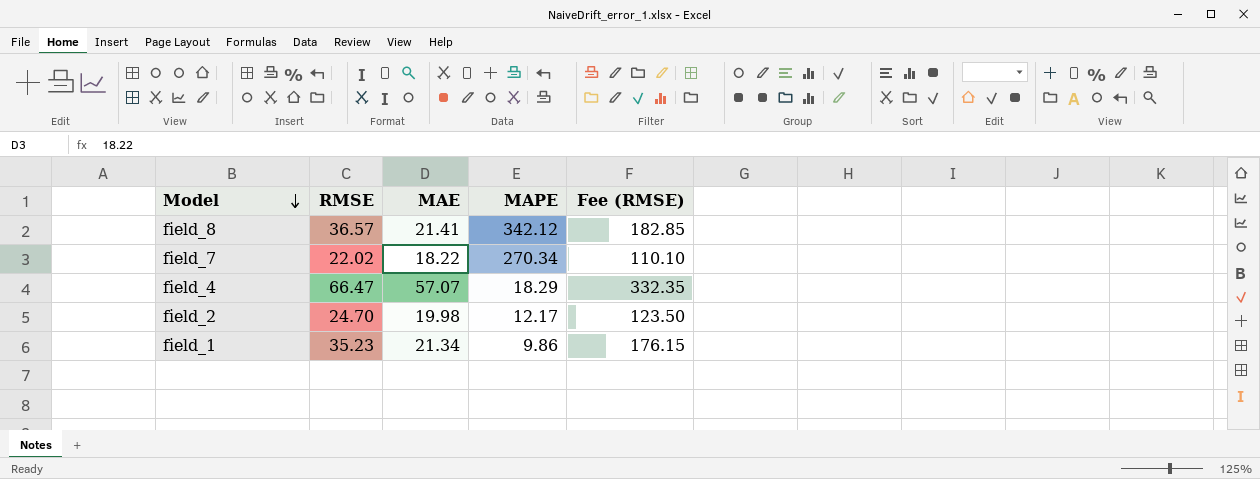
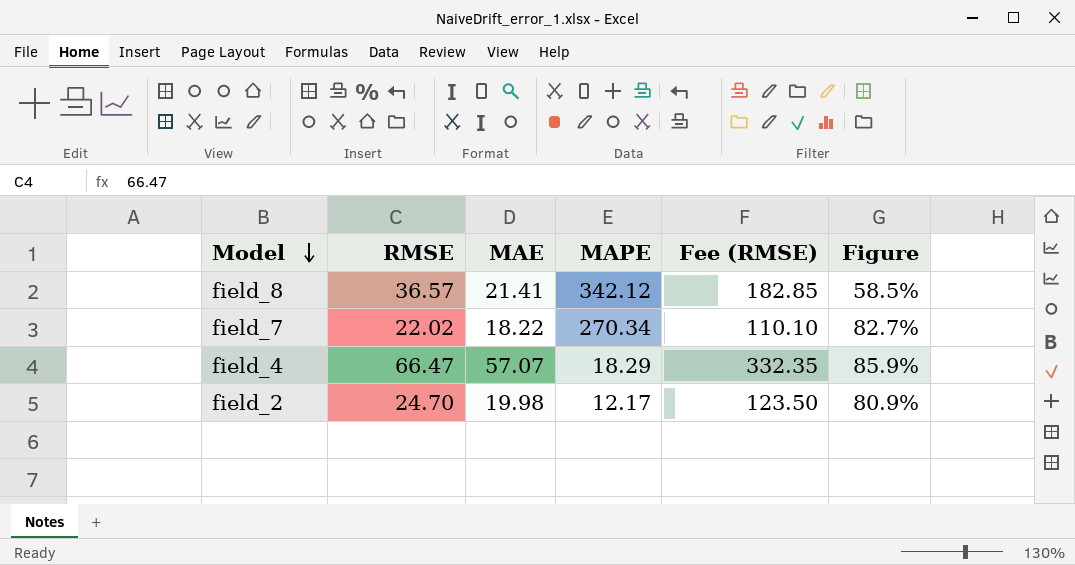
column Figure | formula: none -> [MAE] / [RMSE]
row field_1: 35.23 | 21.34 | 9.86 | 176.15 -> none

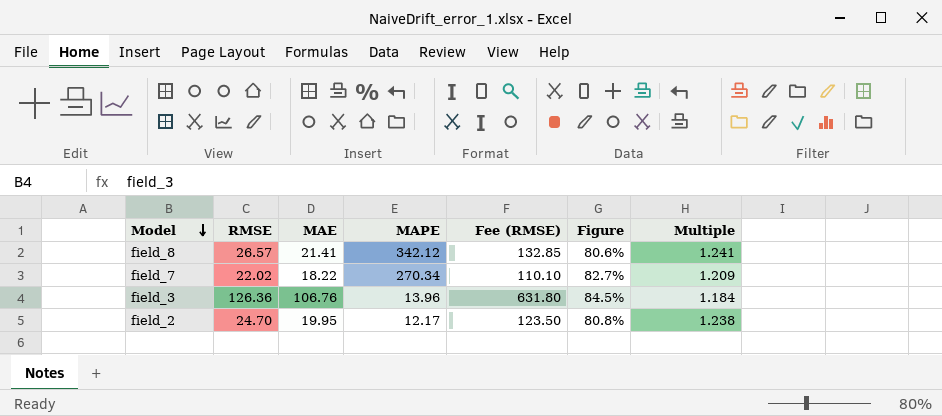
column Multiple | formula: none -> [RMSE] / [MAE]
row field_4: 66.47 | 57.07 | 18.29 | 332.35 | 85.9% -> none
field_8 | RMSE: 36.57 -> 26.57
field_8 | Fee (RMSE): 182.85 -> 132.85
field_8 | Figure: 58.5% -> 80.6%
row field_3: none -> 126.36 | 106.76 | 13.96 | 631.80 | 84.5% | 1.184
field_2 | MAE: 19.98 -> 19.95
field_2 | Figure: 80.9% -> 80.8%

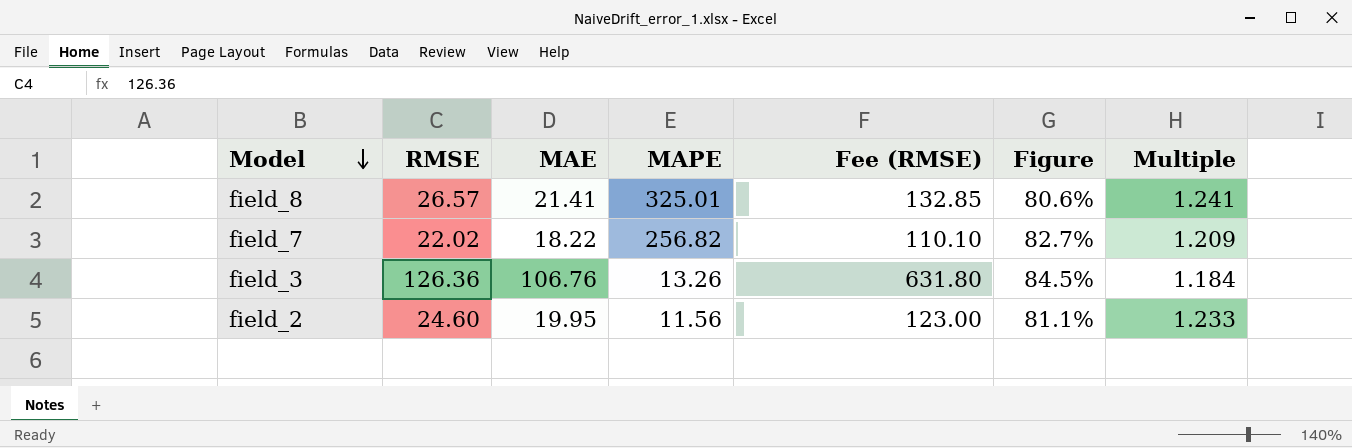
field_8 | MAPE: 342.12 -> 325.01
field_7 | MAPE: 270.34 -> 256.82
field_3 | MAPE: 13.96 -> 13.26
field_2 | RMSE: 24.70 -> 24.60
field_2 | MAPE: 12.17 -> 11.56
field_2 | Fee (RMSE): 123.50 -> 123.00
field_2 | Figure: 80.8% -> 81.1%
field_2 | Multiple: 1.238 -> 1.233

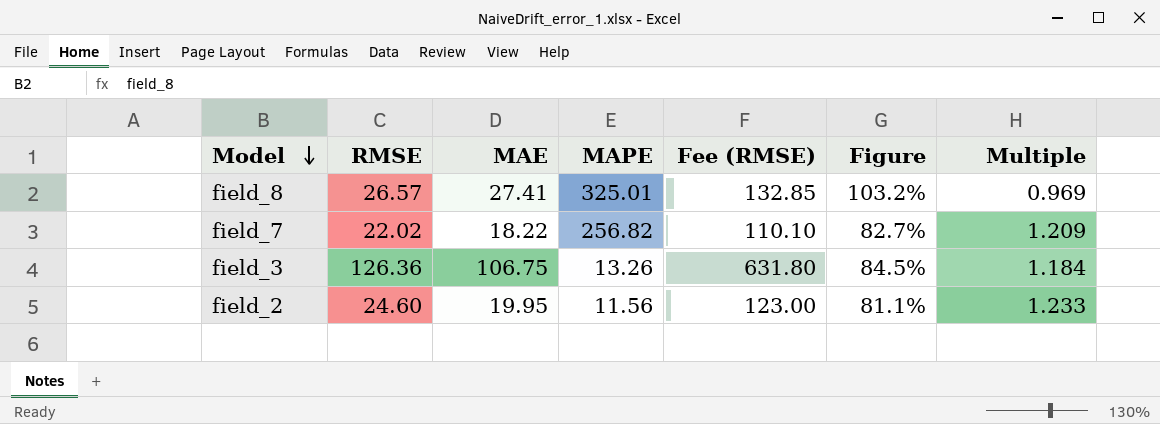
field_8 | MAE: 21.41 -> 27.41
field_8 | Figure: 80.6% -> 103.2%
field_8 | Multiple: 1.241 -> 0.969
field_3 | MAE: 106.76 -> 106.75

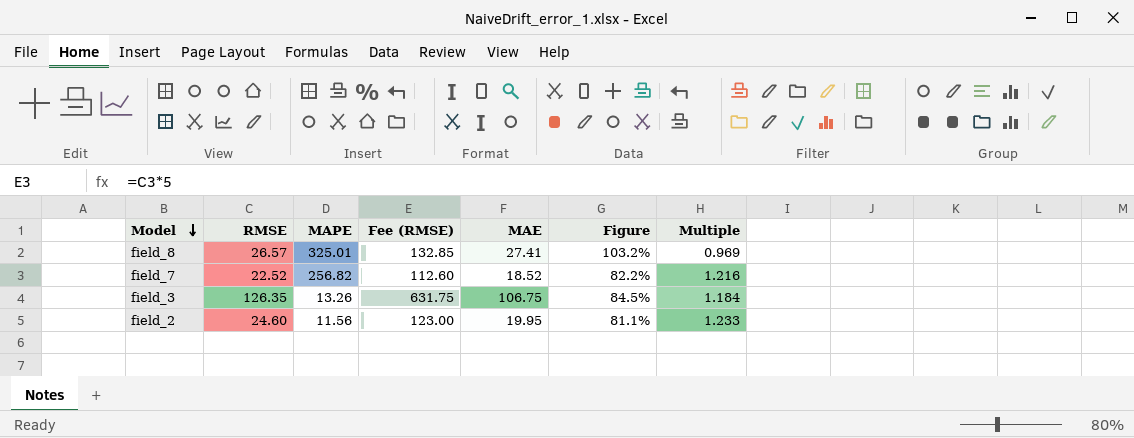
column MAE | position: 3 -> 5
field_7 | RMSE: 22.02 -> 22.52
field_7 | Fee (RMSE): 110.10 -> 112.60
field_7 | MAE: 18.22 -> 18.52
field_7 | Figure: 82.7% -> 82.2%
field_7 | Multiple: 1.209 -> 1.216
field_3 | RMSE: 126.36 -> 126.35
field_3 | Fee (RMSE): 631.80 -> 631.75

